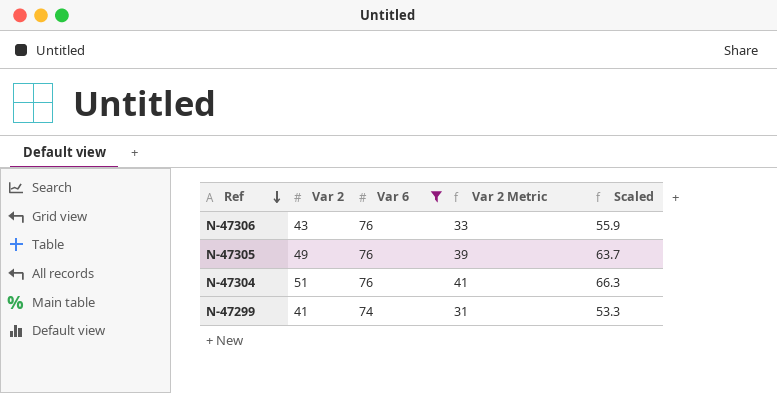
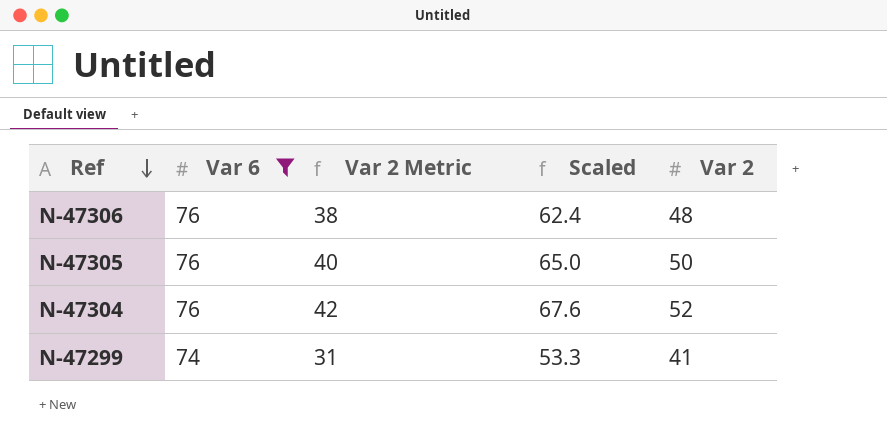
column Var 2 | position: 2 -> 5
N-47306 | Var 2 Metric: 33 -> 38
N-47306 | Scaled: 55.9 -> 62.4
N-47306 | Var 2: 43 -> 48
N-47305 | Var 2 Metric: 39 -> 40
N-47305 | Scaled: 63.7 -> 65.0
N-47305 | Var 2: 49 -> 50
N-47304 | Var 2 Metric: 41 -> 42
N-47304 | Scaled: 66.3 -> 67.6
N-47304 | Var 2: 51 -> 52

